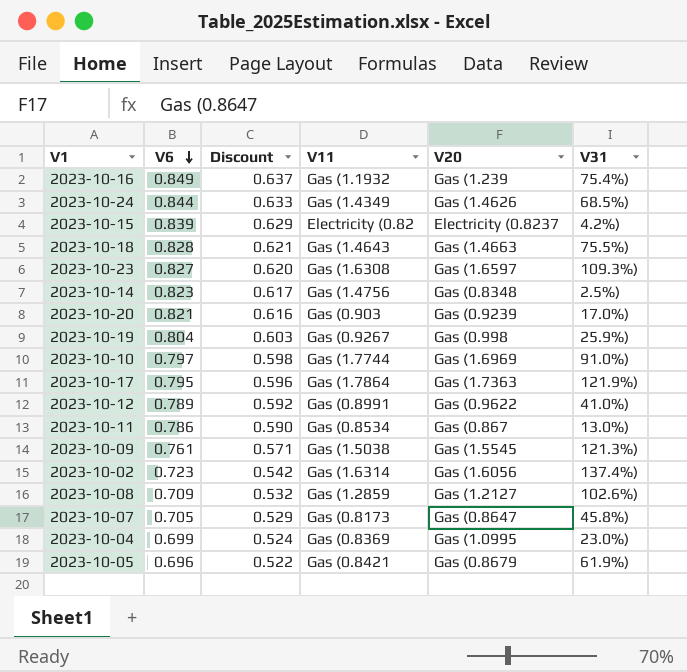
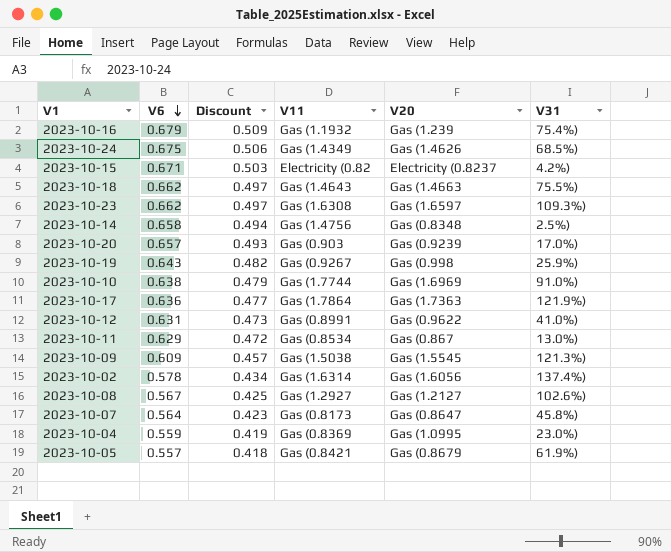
2023-10-16 | V6: 0.849 -> 0.679
2023-10-16 | Discount: 0.637 -> 0.509
2023-10-24 | V6: 0.844 -> 0.675
2023-10-24 | Discount: 0.633 -> 0.506
2023-10-15 | V6: 0.839 -> 0.671
2023-10-15 | Discount: 0.629 -> 0.503
2023-10-18 | V6: 0.828 -> 0.662
2023-10-18 | Discount: 0.621 -> 0.497
2023-10-23 | V6: 0.827 -> 0.662
2023-10-23 | Discount: 0.620 -> 0.497
2023-10-14 | V6: 0.823 -> 0.658
2023-10-14 | Discount: 0.617 -> 0.494
2023-10-20 | V6: 0.821 -> 0.657
2023-10-20 | Discount: 0.616 -> 0.493
2023-10-19 | V6: 0.804 -> 0.643
2023-10-19 | Discount: 0.603 -> 0.482
2023-10-10 | V6: 0.797 -> 0.638
2023-10-10 | Discount: 0.598 -> 0.479
2023-10-17 | V6: 0.795 -> 0.636
2023-10-17 | Discount: 0.596 -> 0.477
2023-10-12 | V6: 0.789 -> 0.631
2023-10-12 | Discount: 0.592 -> 0.473
2023-10-11 | V6: 0.786 -> 0.629
2023-10-11 | Discount: 0.590 -> 0.472
2023-10-09 | V6: 0.761 -> 0.609
2023-10-09 | Discount: 0.571 -> 0.457
2023-10-02 | V6: 0.723 -> 0.578
2023-10-02 | Discount: 0.542 -> 0.434
2023-10-08 | V6: 0.709 -> 0.567
2023-10-08 | Discount: 0.532 -> 0.425
2023-10-08 | V11: Gas (1.2859 -> Gas (1.2927
2023-10-07 | V6: 0.705 -> 0.564
2023-10-07 | Discount: 0.529 -> 0.423
2023-10-04 | V6: 0.699 -> 0.559
2023-10-04 | Discount: 0.524 -> 0.419
2023-10-05 | V6: 0.696 -> 0.557
2023-10-05 | Discount: 0.522 -> 0.418

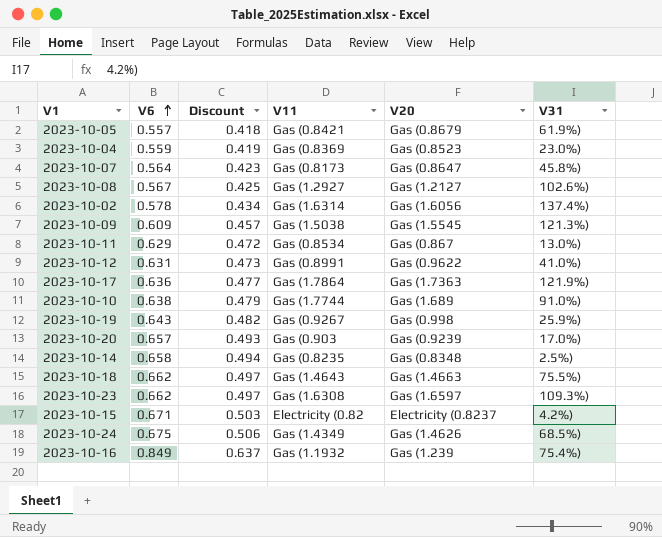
row order: V6 descending -> V6 ascending
2023-10-04 | V20: Gas (1.0995 -> Gas (0.8523
2023-10-10 | V20: Gas (1.6969 -> Gas (1.689
2023-10-14 | V11: Gas (1.4756 -> Gas (0.8235
2023-10-16 | V6: 0.679 -> 0.849
2023-10-16 | Discount: 0.509 -> 0.637

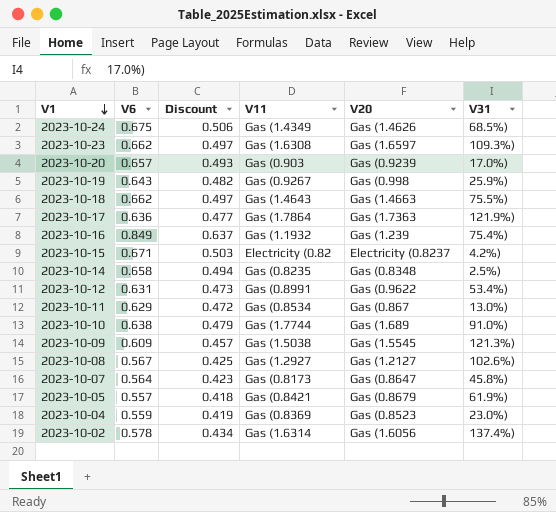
row order: V6 ascending -> V1 descending
2023-10-12 | V31: 41.0%) -> 53.4%)

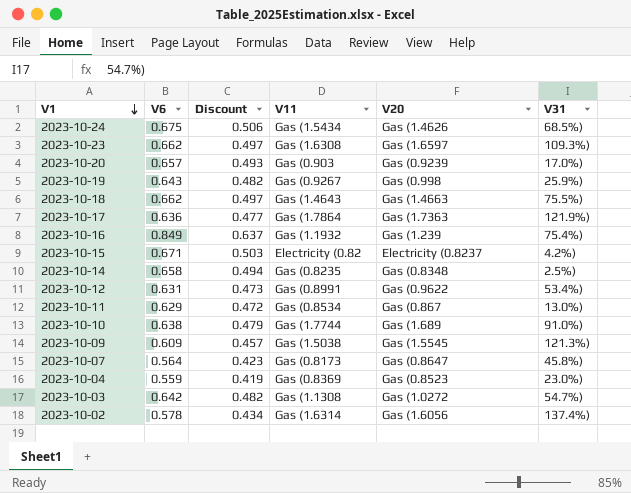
row 2023-10-08: 0.567 | 0.425 | Gas (1.2927 | Gas (1.2127 | 102.6%) -> none
row 2023-10-05: 0.557 | 0.418 | Gas (0.8421 | Gas (0.8679 | 61.9%) -> none
2023-10-24 | V11: Gas (1.4349 -> Gas (1.5434
row 2023-10-03: none -> 0.642 | 0.482 | Gas (1.1308 | Gas (1.0272 | 54.7%)

